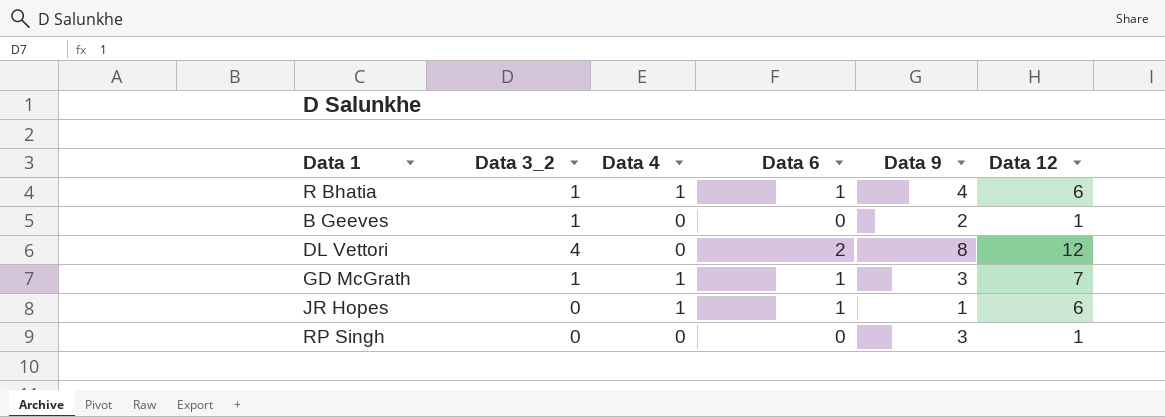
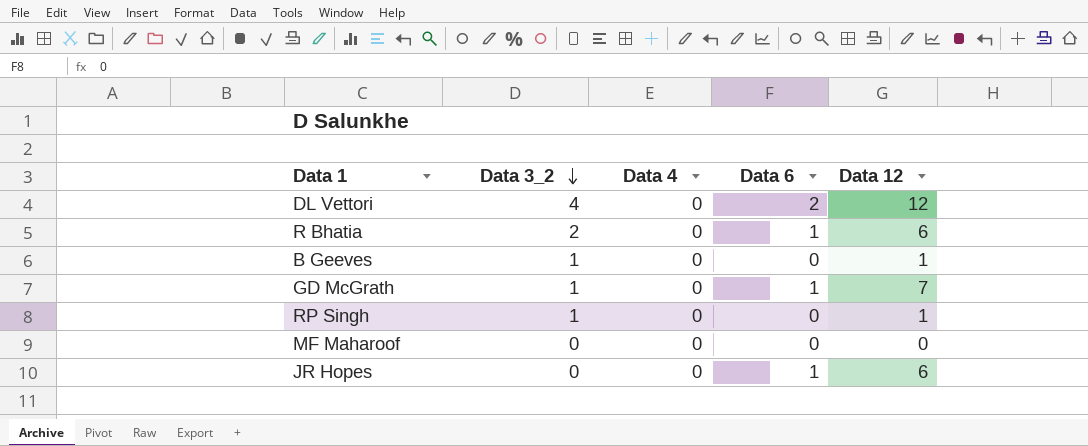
row order: none -> Data 3_2 descending
column Data 9 | position: 5 -> none
R Bhatia | Data 3_2: 1 -> 2
R Bhatia | Data 4: 1 -> 0
GD McGrath | Data 4: 1 -> 0
RP Singh | Data 3_2: 0 -> 1
row MF Maharoof: none -> 0 | 0 | 0 | 0
JR Hopes | Data 4: 1 -> 0

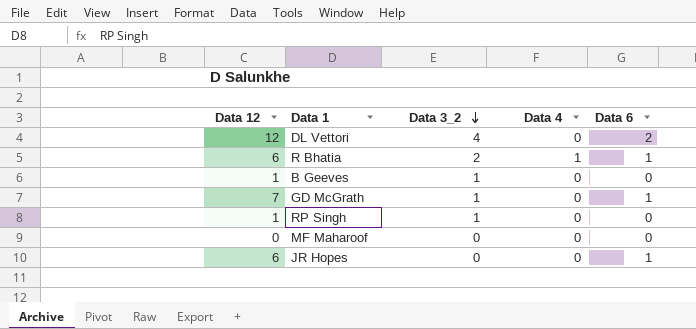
column Data 12 | position: 5 -> 1
R Bhatia | Data 4: 0 -> 1

